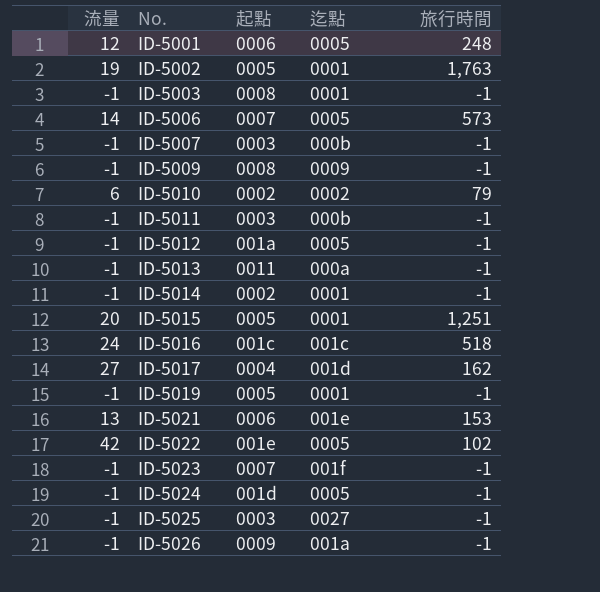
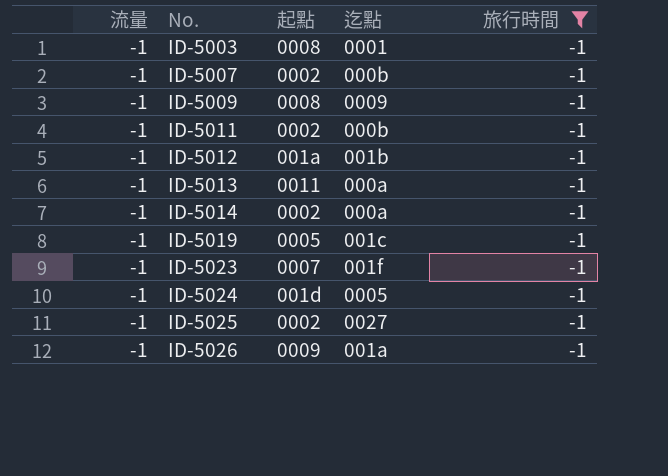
filter: none -> 旅行時間 = -1
ID-5007 | 起點: 0003 -> 0002
ID-5011 | 起點: 0003 -> 0002
ID-5012 | 迄點: 0005 -> 001b
ID-5014 | 迄點: 0001 -> 000a
ID-5019 | 迄點: 0001 -> 001c
ID-5025 | 起點: 0003 -> 0002

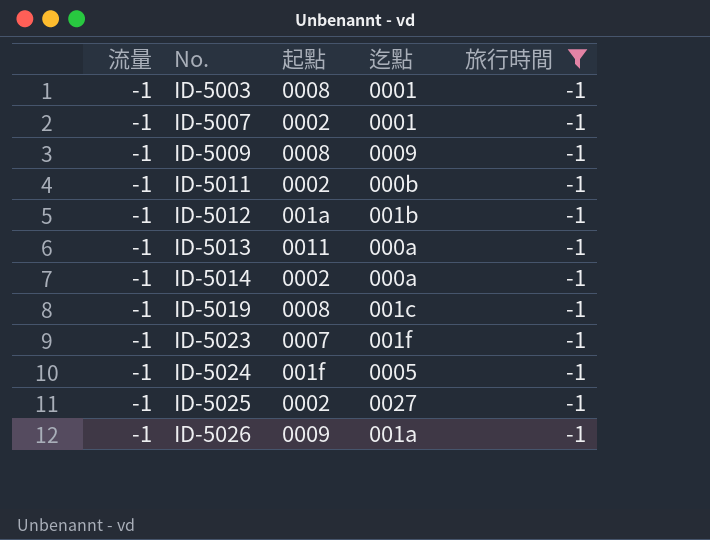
ID-5007 | 迄點: 000b -> 0001
ID-5019 | 起點: 0005 -> 0008
ID-5024 | 起點: 001d -> 001f

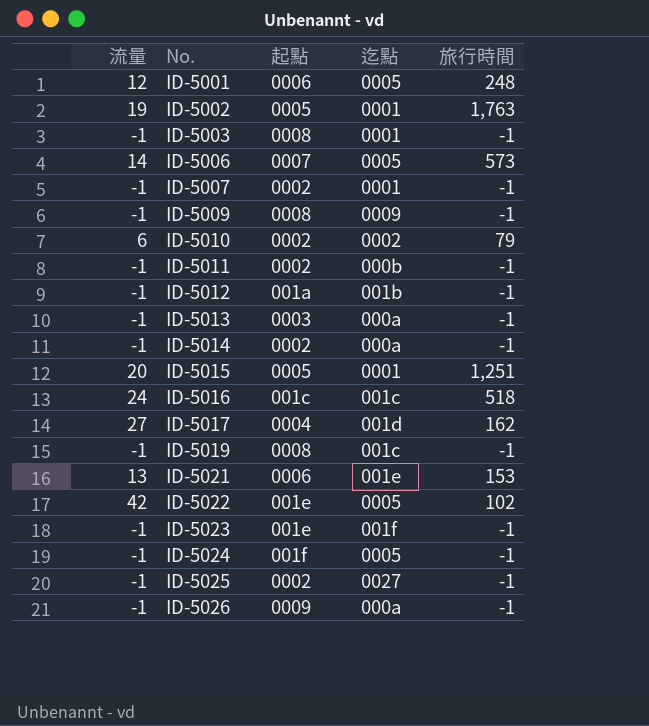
filter: 旅行時間 = -1 -> none
ID-5013 | 起點: 0011 -> 0003
ID-5023 | 起點: 0007 -> 001e
ID-5026 | 迄點: 001a -> 000a

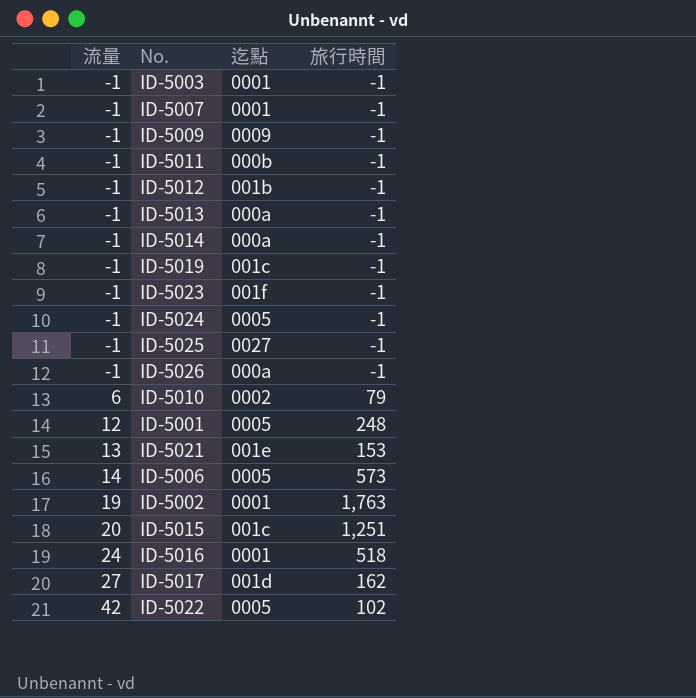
row order: No. ascending -> 流量 ascending
column 起點 | position: 3 -> none
ID-5015 | 迄點: 0001 -> 001c
ID-5016 | 迄點: 001c -> 0001

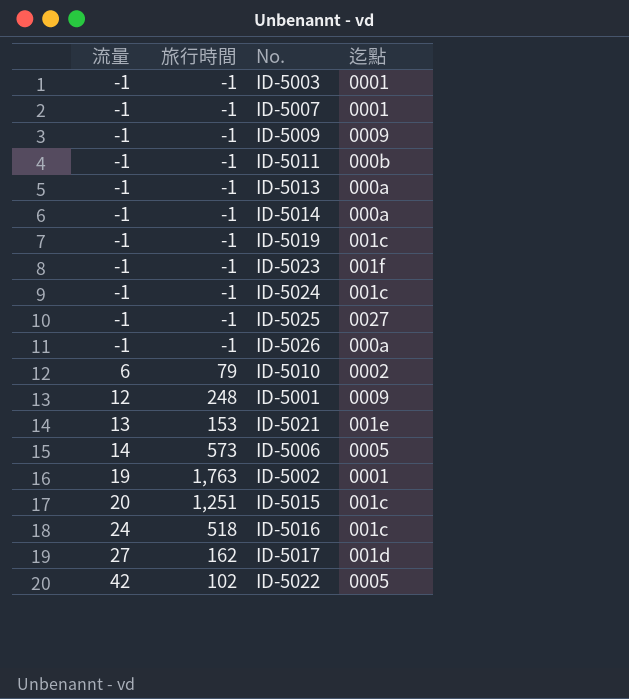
column 旅行時間 | position: 4 -> 2
row ID-5012: -1 | 001b | -1 -> none
ID-5024 | 迄點: 0005 -> 001c
ID-5001 | 迄點: 0005 -> 0009
ID-5016 | 迄點: 0001 -> 001c

